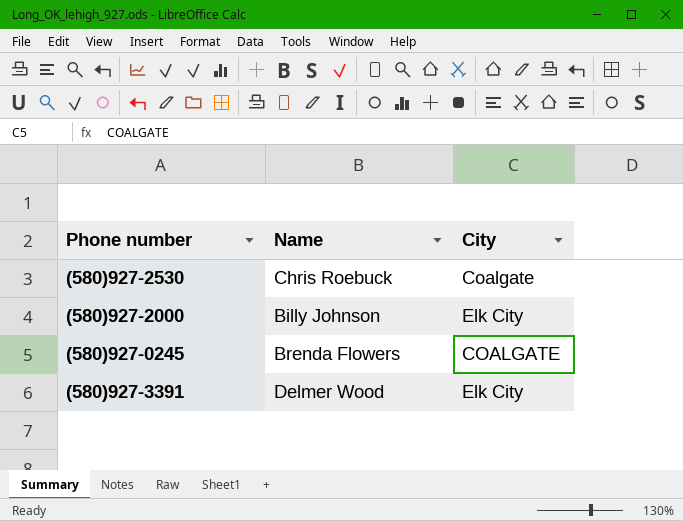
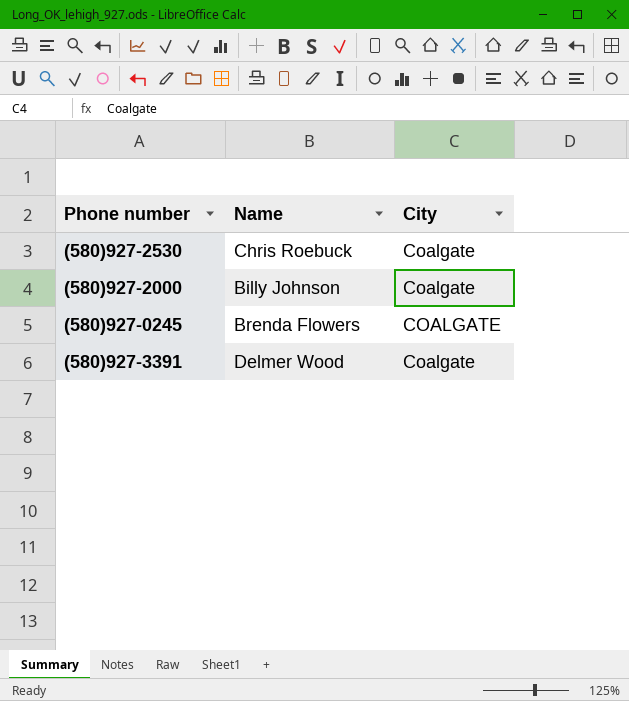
(580)927-2000 | City: Elk City -> Coalgate
(580)927-3391 | City: Elk City -> Coalgate

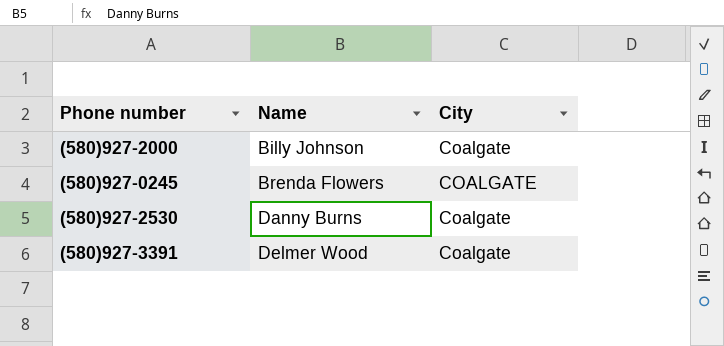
row order: none -> Name ascending
(580)927-2530 | Name: Chris Roebuck -> Danny Burns

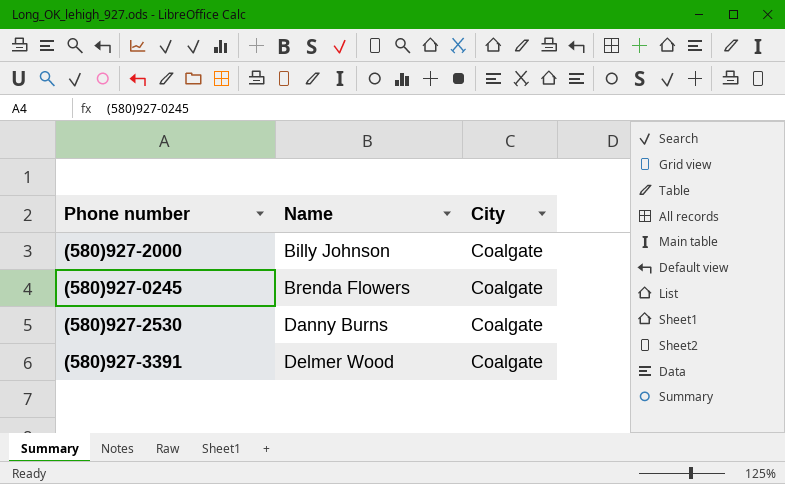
(580)927-0245 | City: COALGATE -> Coalgate

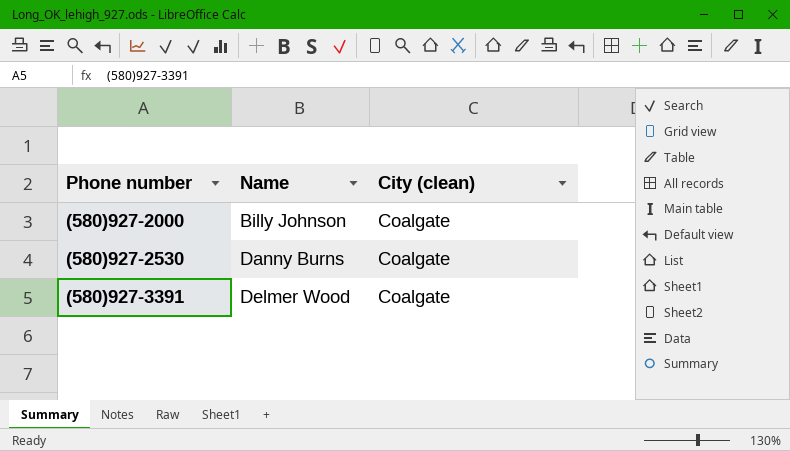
column name: City -> City (clean)
row (580)927-0245: Brenda Flowers | Coalgate -> none

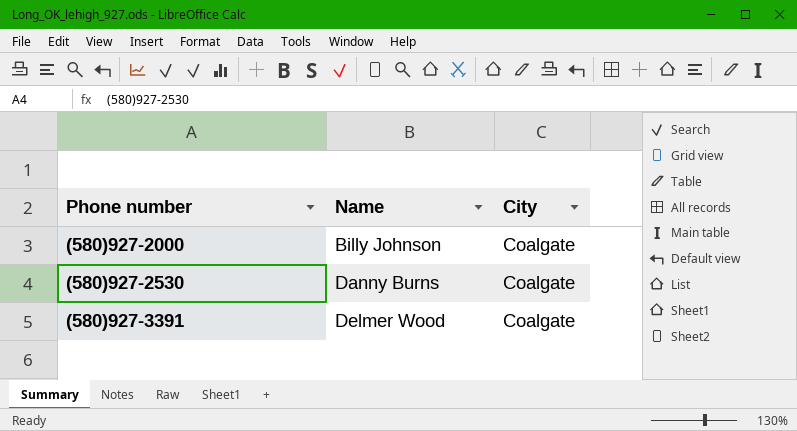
column name: City (clean) -> City

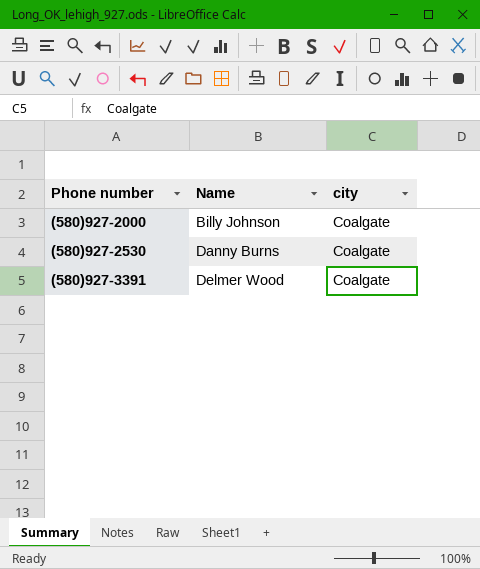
column name: City -> city

